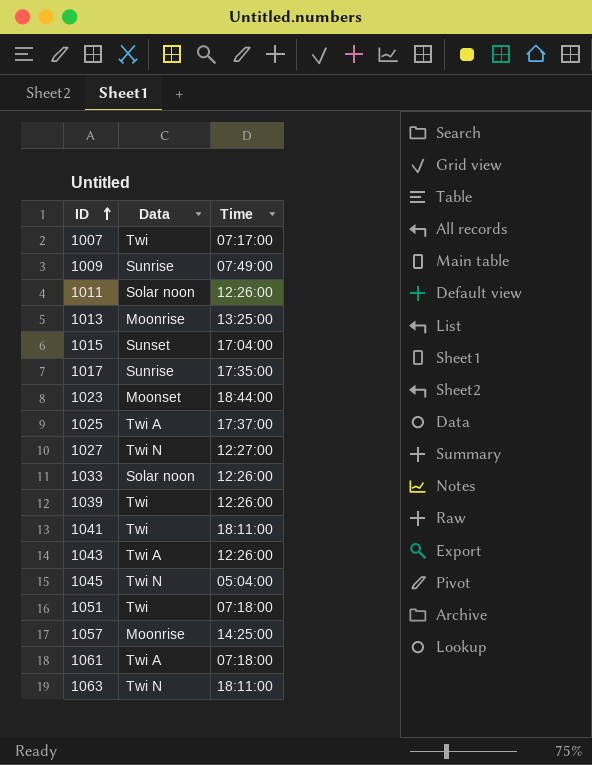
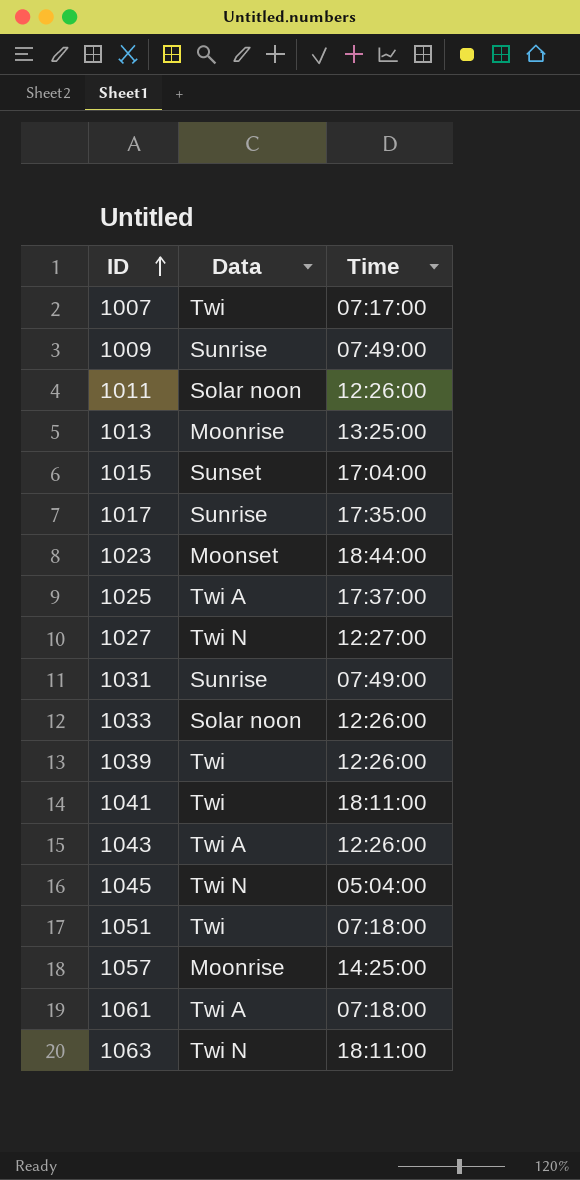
row 1031: none -> Sunrise | 07:49:00

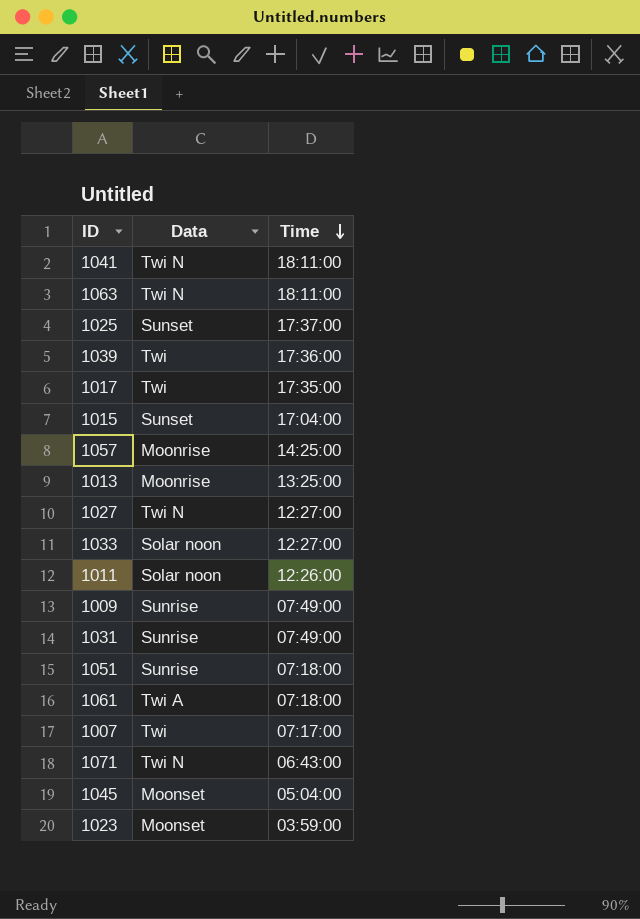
row order: ID ascending -> Time descending
row 1043: Twi A | 12:26:00 -> none
1041 | Data: Twi -> Twi N
1025 | Data: Twi A -> Sunset
1039 | Time: 12:26:00 -> 17:36:00
1017 | Data: Sunrise -> Twi
1033 | Time: 12:26:00 -> 12:27:00
1051 | Data: Twi -> Sunrise
row 1071: none -> Twi N | 06:43:00
1045 | Data: Twi N -> Moonset
1023 | Time: 18:44:00 -> 03:59:00

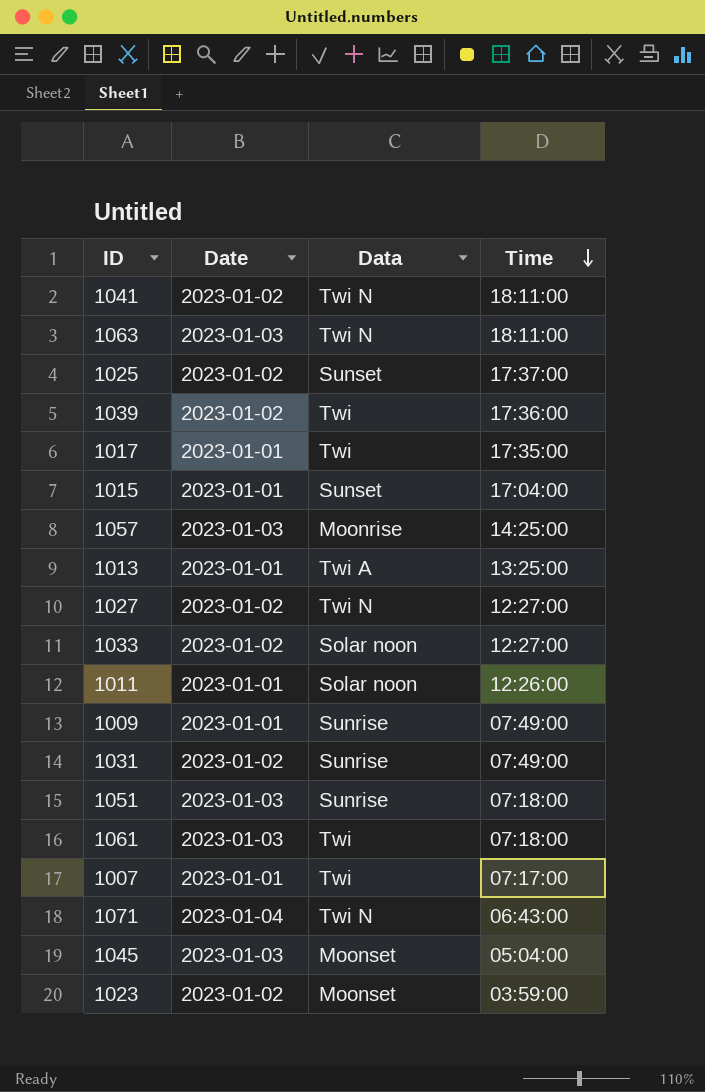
column Date | position: none -> 2
1013 | Data: Moonrise -> Twi A
1061 | Data: Twi A -> Twi

